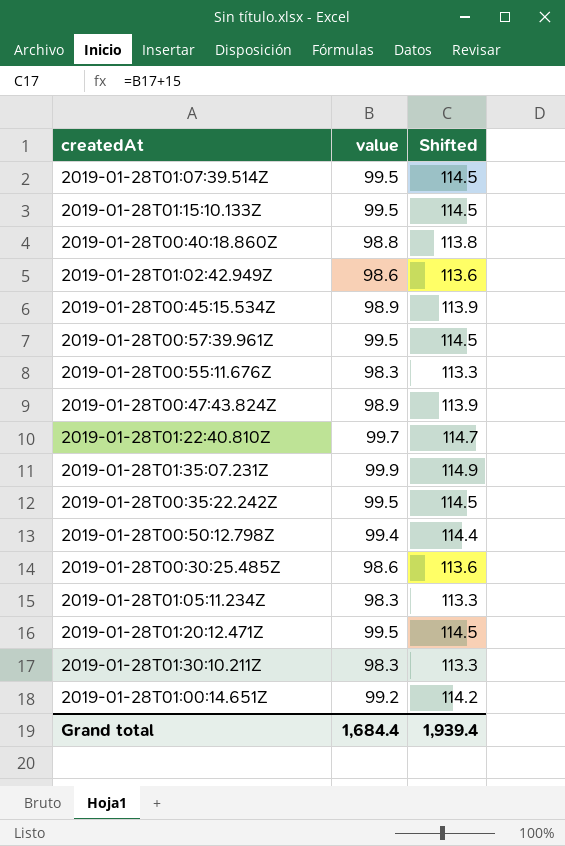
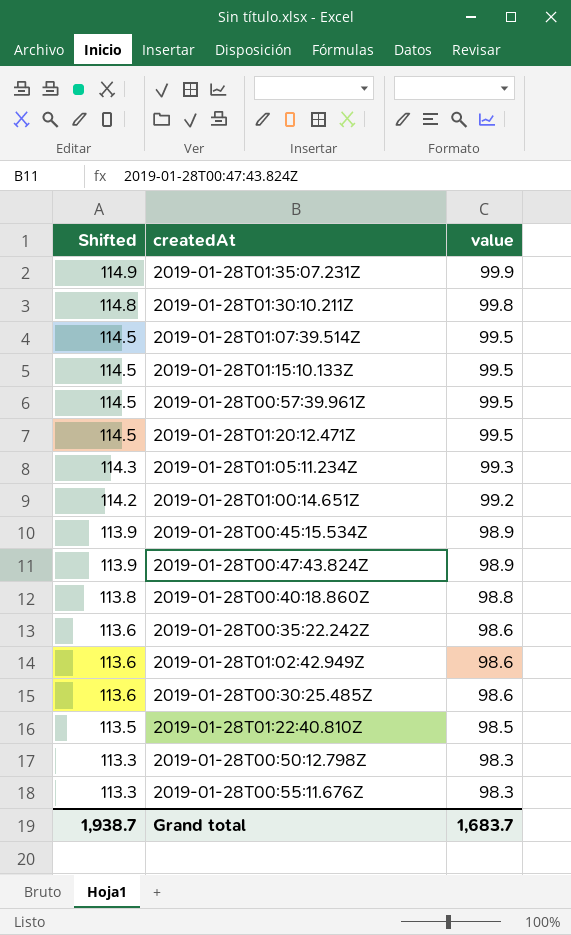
row order: none -> Shifted descending
column Shifted | position: 3 -> 1
2019-01-28T01:30:10.211Z | Shifted: 113.3 -> 114.8
2019-01-28T01:30:10.211Z | value: 98.3 -> 99.8
2019-01-28T01:05:11.234Z | Shifted: 113.3 -> 114.3
2019-01-28T01:05:11.234Z | value: 98.3 -> 99.3
2019-01-28T00:35:22.242Z | Shifted: 114.5 -> 113.6
2019-01-28T00:35:22.242Z | value: 99.5 -> 98.6
2019-01-28T01:22:40.810Z | Shifted: 114.7 -> 113.5
2019-01-28T01:22:40.810Z | value: 99.7 -> 98.5
2019-01-28T00:50:12.798Z | Shifted: 114.4 -> 113.3
2019-01-28T00:50:12.798Z | value: 99.4 -> 98.3
Grand total | Shifted: 1,939.4 -> 1,938.7
Grand total | value: 1,684.4 -> 1,683.7

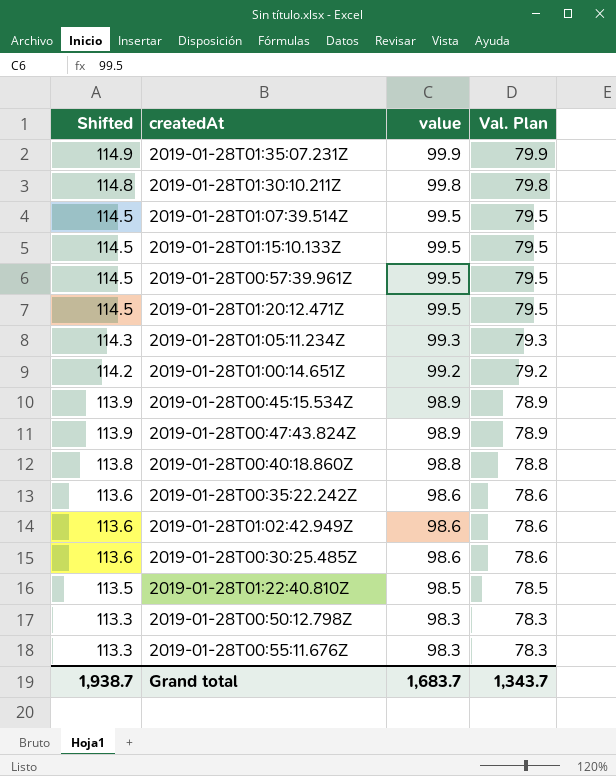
column Val. Plan | formula: none -> [value] - 20

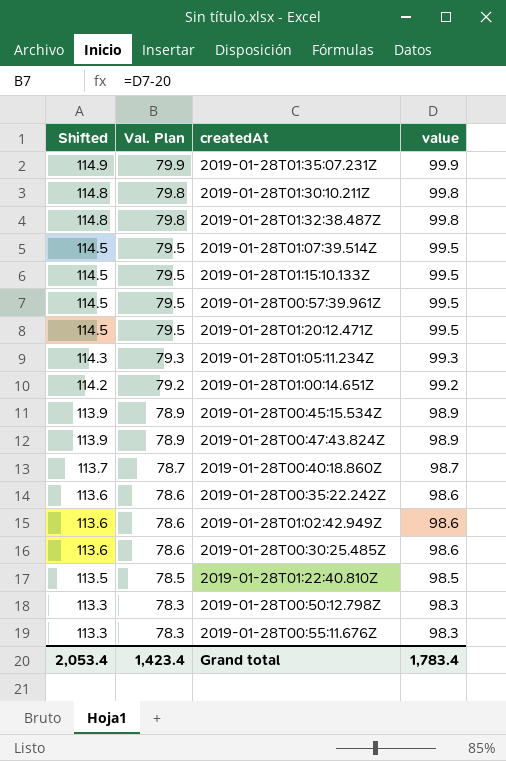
column Val. Plan | position: 4 -> 2
row 2019-01-28T01:32:38.487Z: none -> 114.8 | 79.8 | 99.8
2019-01-28T00:40:18.860Z | Shifted: 113.8 -> 113.7
2019-01-28T00:40:18.860Z | Val. Plan: 78.8 -> 78.7
2019-01-28T00:40:18.860Z | value: 98.8 -> 98.7
Grand total | Shifted: 1,938.7 -> 2,053.4
Grand total | Val. Plan: 1,343.7 -> 1,423.4
Grand total | value: 1,683.7 -> 1,783.4

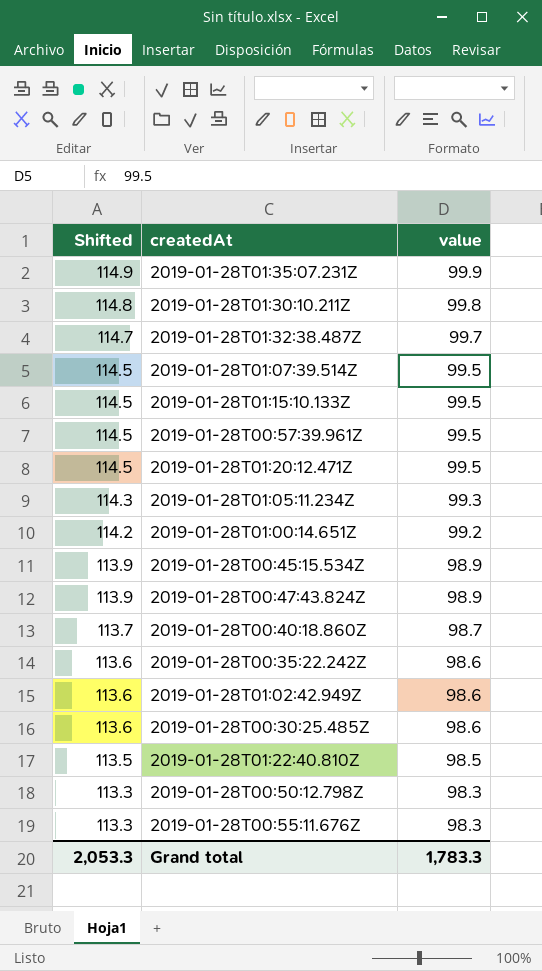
column Val. Plan | formula: [value] - 20 -> none
2019-01-28T01:32:38.487Z | Shifted: 114.8 -> 114.7
2019-01-28T01:32:38.487Z | value: 99.8 -> 99.7
Grand total | Shifted: 2,053.4 -> 2,053.3
Grand total | value: 1,783.4 -> 1,783.3

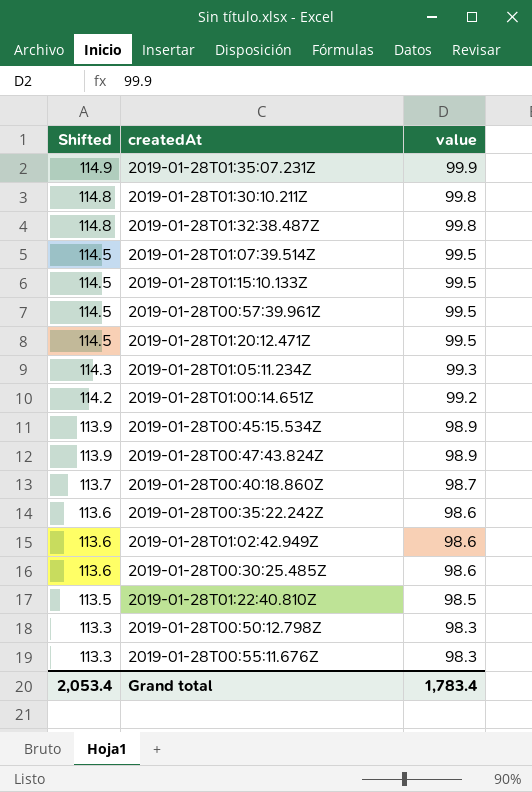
2019-01-28T01:32:38.487Z | Shifted: 114.7 -> 114.8
2019-01-28T01:32:38.487Z | value: 99.7 -> 99.8
Grand total | Shifted: 2,053.3 -> 2,053.4
Grand total | value: 1,783.3 -> 1,783.4

